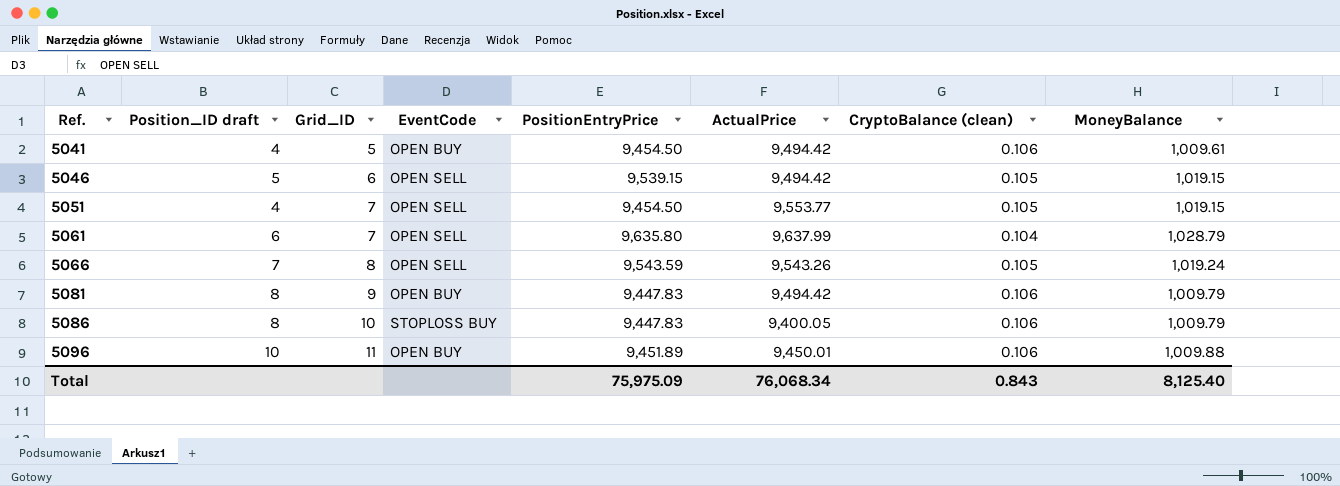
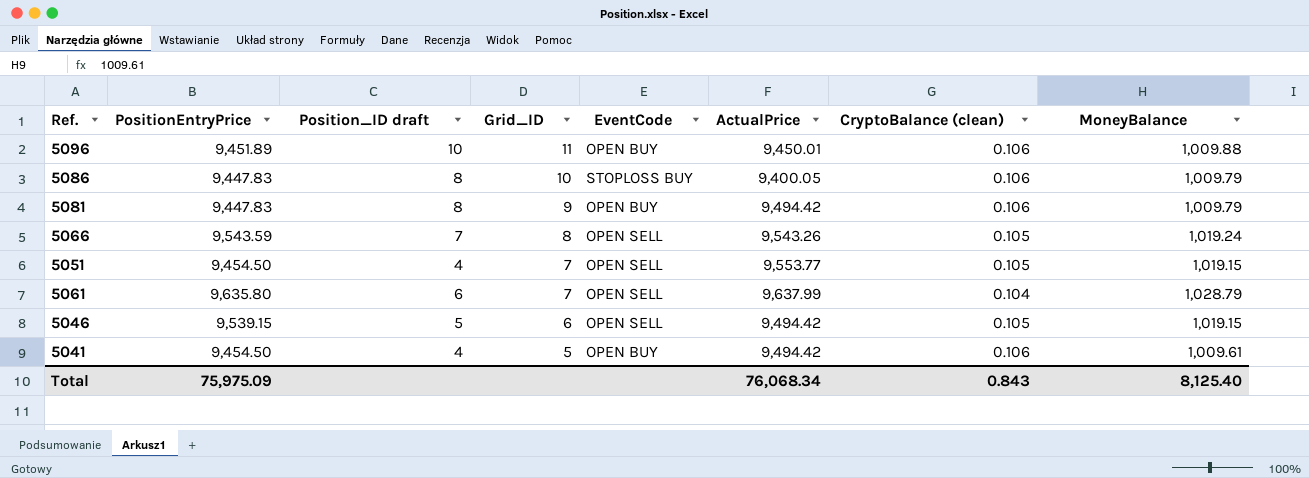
row order: Ref. ascending -> Grid_ID descending
column PositionEntryPrice | position: 5 -> 2

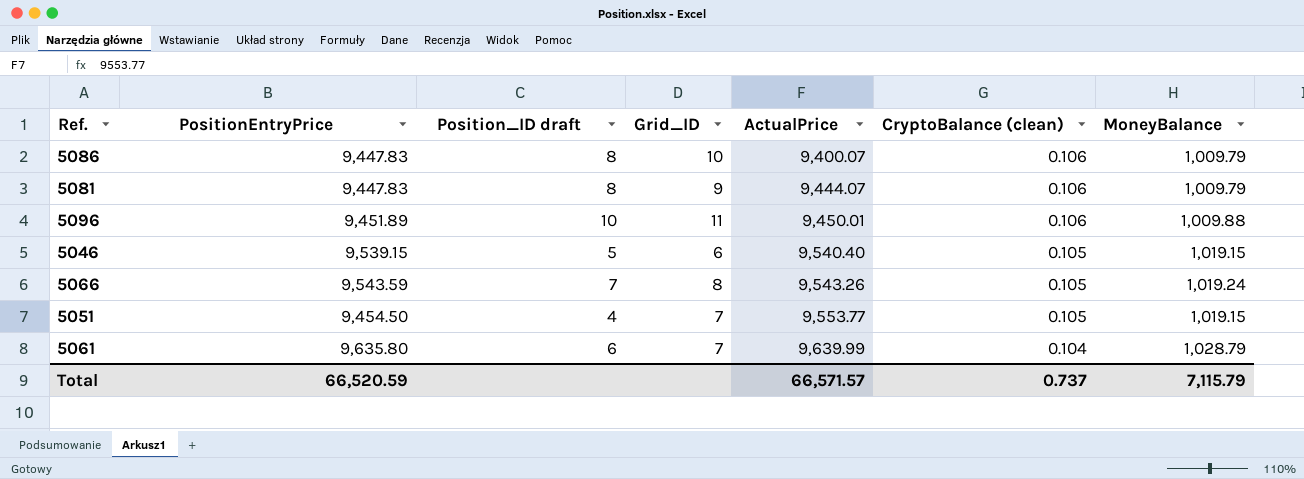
row order: Grid_ID descending -> ActualPrice ascending
column EventCode | position: 5 -> none
row 5041: 9,454.50 | 4 | 5 | OPEN BUY | 9,494.42 | 0.106 | 1,009.61 -> none
5086 | ActualPrice: 9,400.05 -> 9,400.07
5081 | ActualPrice: 9,494.42 -> 9,444.07
5046 | ActualPrice: 9,494.42 -> 9,540.40
5061 | ActualPrice: 9,637.99 -> 9,639.99
Total | PositionEntryPrice: 75,975.09 -> 66,520.59
Total | ActualPrice: 76,068.34 -> 66,571.57
Total | CryptoBalance (clean): 0.843 -> 0.737
Total | MoneyBalance: 8,125.40 -> 7,115.79

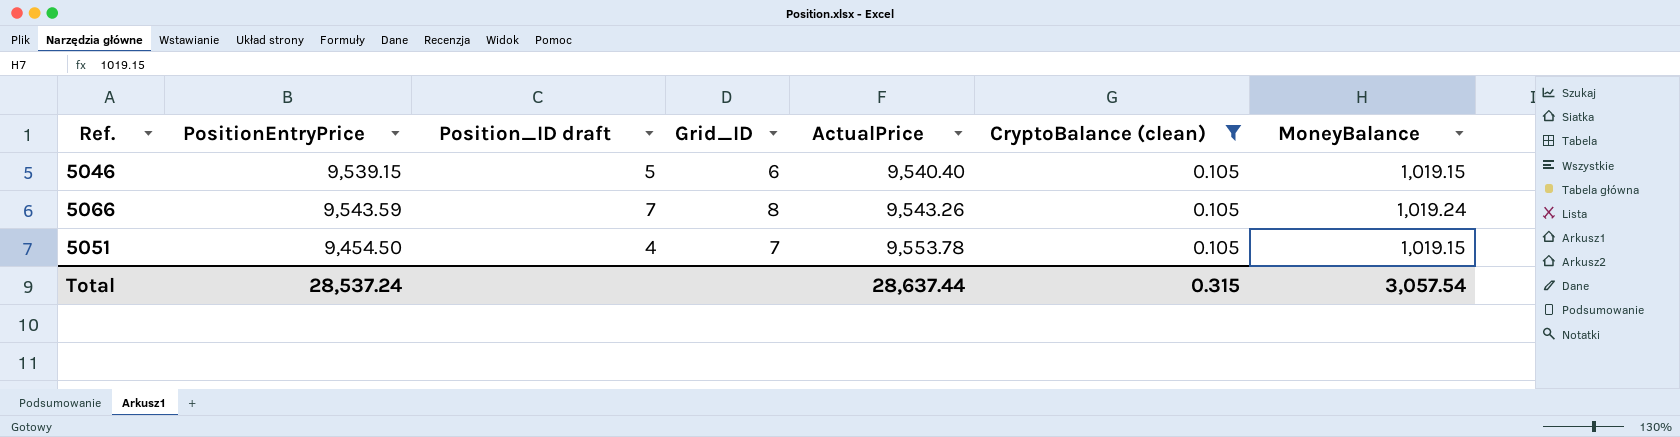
filter: none -> CryptoBalance (clean) = 0.105
5051 | ActualPrice: 9,553.77 -> 9,553.78
Total | PositionEntryPrice: 66,520.59 -> 28,537.24
Total | ActualPrice: 66,571.57 -> 28,637.44
Total | CryptoBalance (clean): 0.737 -> 0.315
Total | MoneyBalance: 7,115.79 -> 3,057.54

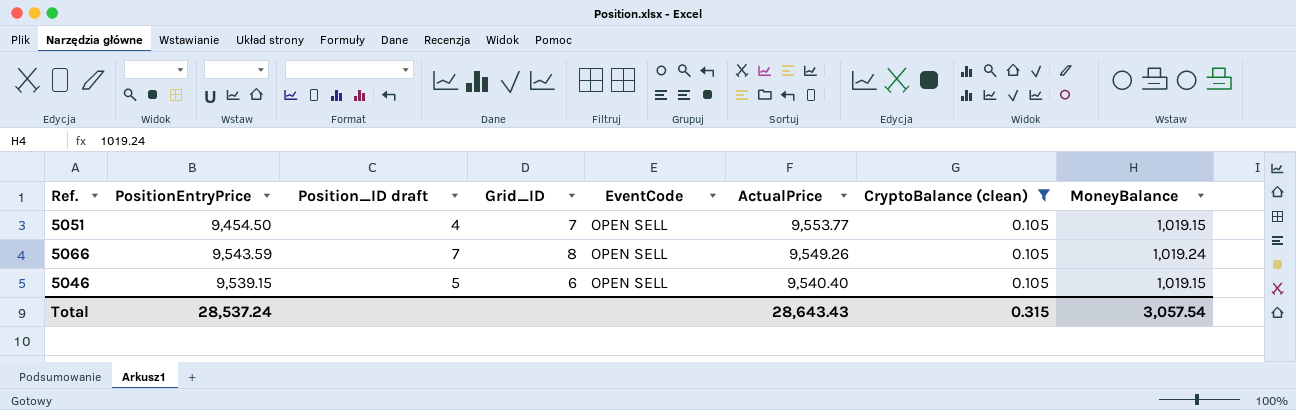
row order: ActualPrice ascending -> ActualPrice descending
column EventCode | position: none -> 5
5051 | ActualPrice: 9,553.78 -> 9,553.77
5066 | ActualPrice: 9,543.26 -> 9,549.26
Total | ActualPrice: 28,637.44 -> 28,643.43

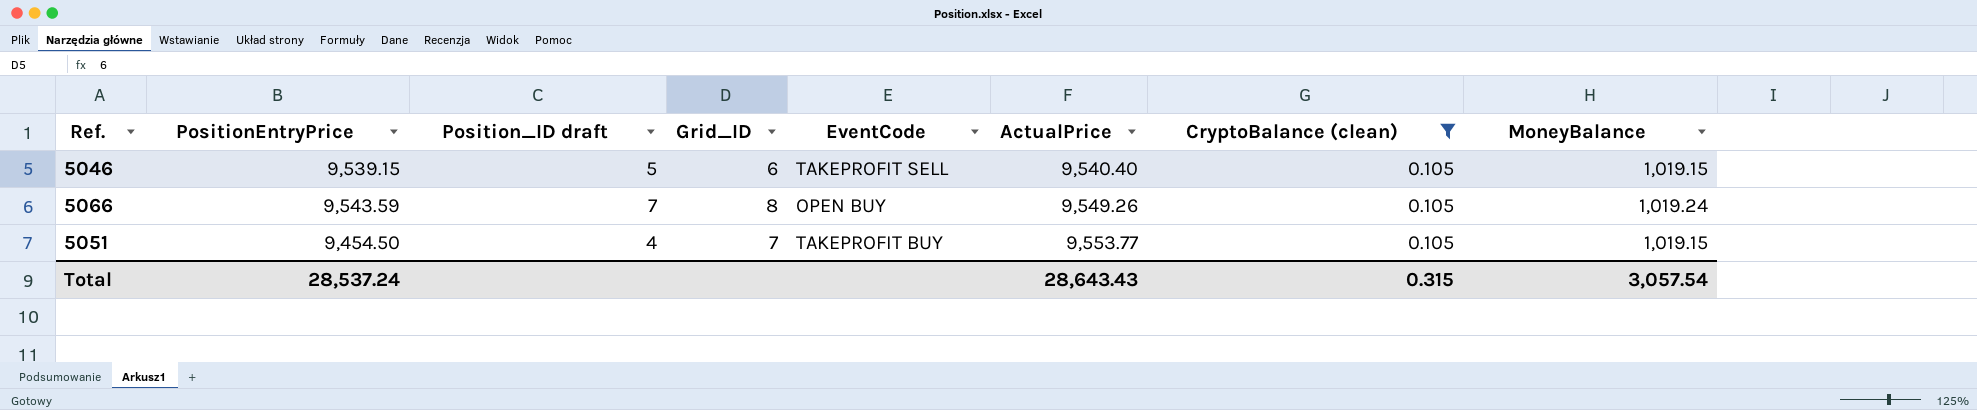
row order: ActualPrice descending -> ActualPrice ascending
5046 | EventCode: OPEN SELL -> TAKEPROFIT SELL
5066 | EventCode: OPEN SELL -> OPEN BUY
5051 | EventCode: OPEN SELL -> TAKEPROFIT BUY

